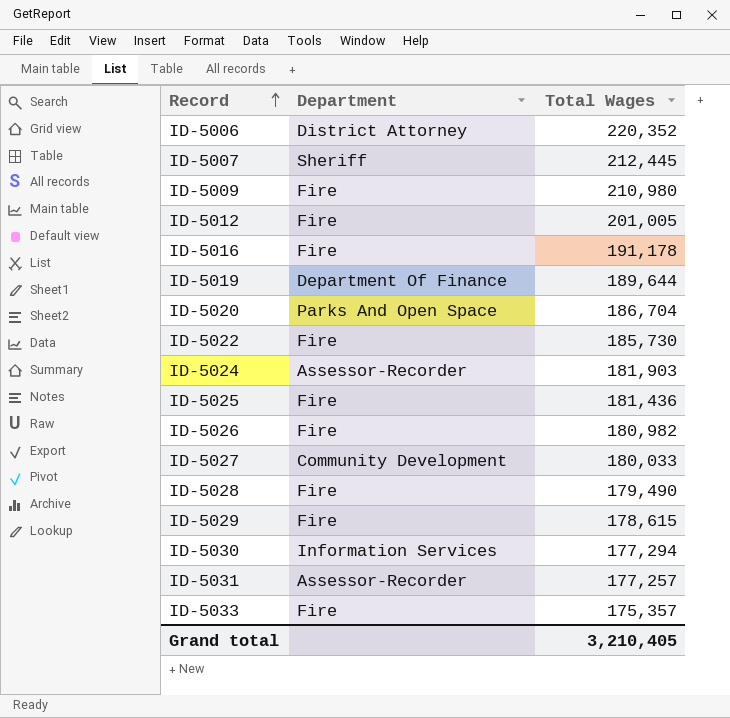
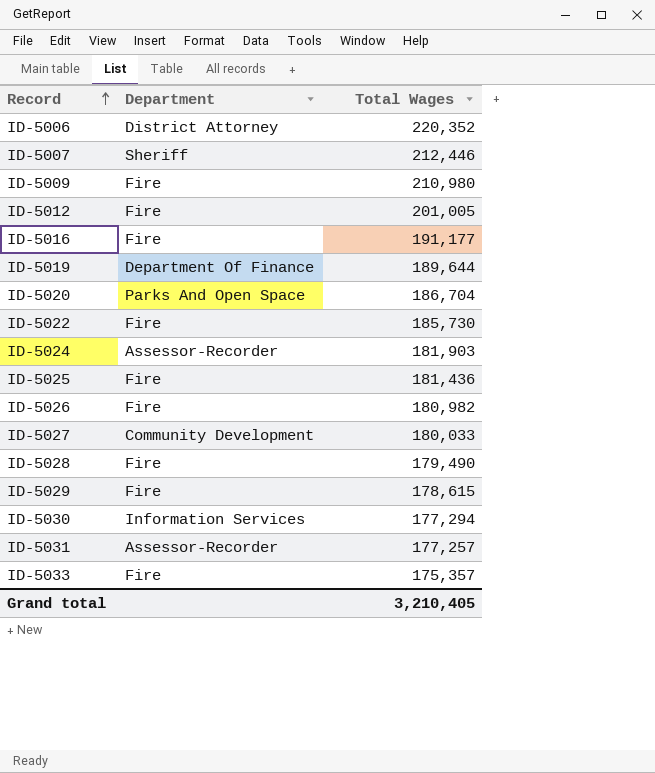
ID-5007 | Total Wages: 212,445 -> 212,446
ID-5016 | Total Wages: 191,178 -> 191,177

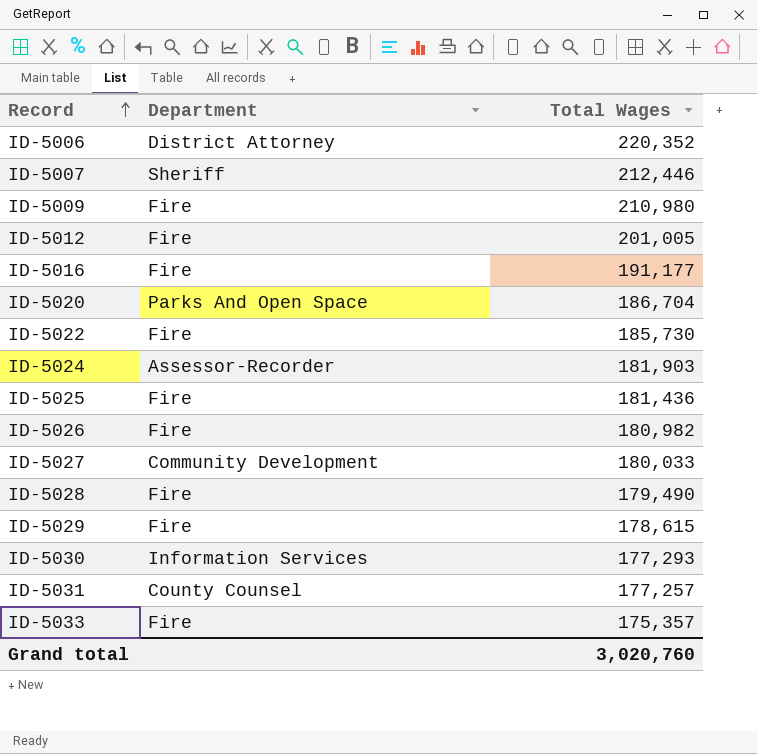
row ID-5019: Department Of Finance | 189,644 -> none
ID-5030 | Total Wages: 177,294 -> 177,293
ID-5031 | Department: Assessor-Recorder -> County Counsel
Grand total | Total Wages: 3,210,405 -> 3,020,760

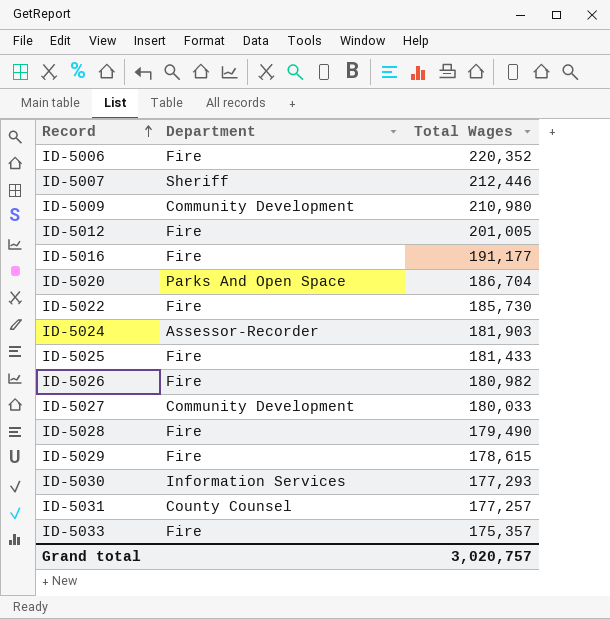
ID-5006 | Department: District Attorney -> Fire
ID-5009 | Department: Fire -> Community Development
ID-5025 | Total Wages: 181,436 -> 181,433
Grand total | Total Wages: 3,020,760 -> 3,020,757

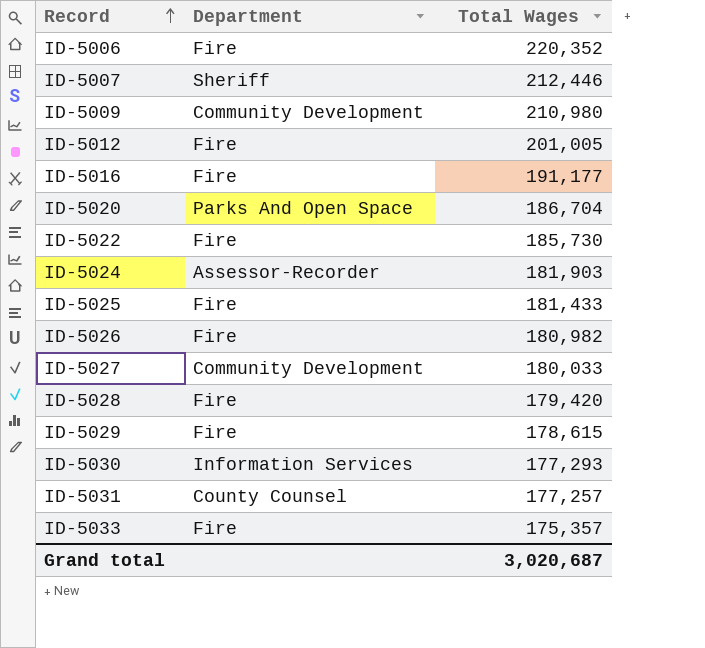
ID-5028 | Total Wages: 179,490 -> 179,420
Grand total | Total Wages: 3,020,757 -> 3,020,687

